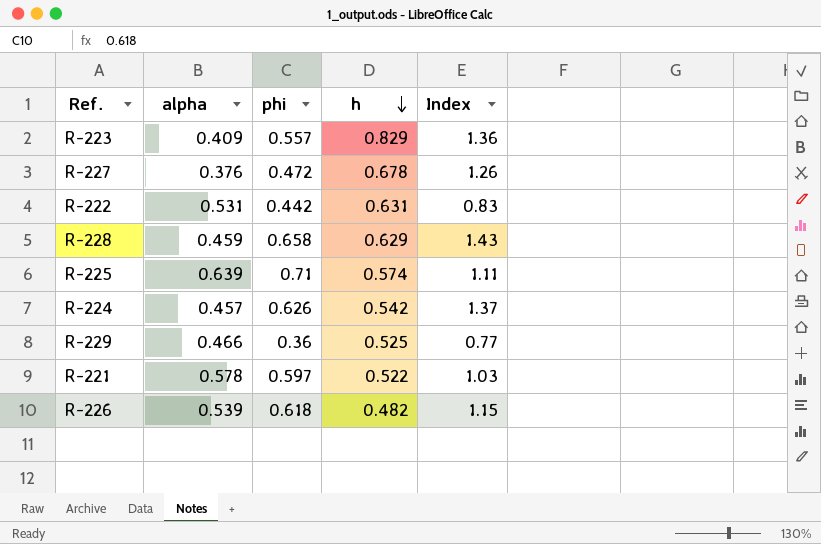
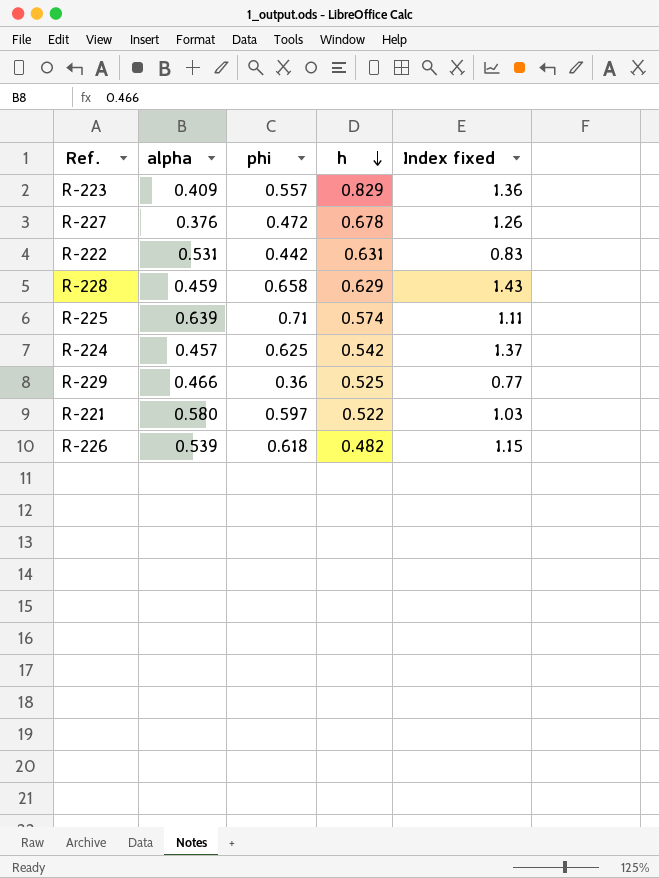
column name: Index -> Index fixed
R-224 | phi: 0.626 -> 0.625
R-221 | alpha: 0.578 -> 0.580

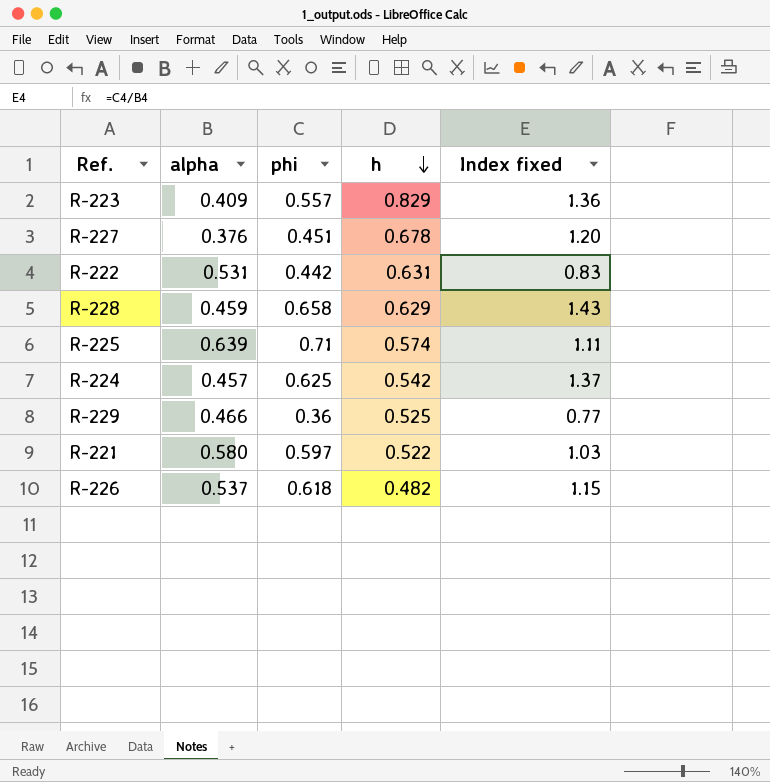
R-227 | phi: 0.472 -> 0.451
R-227 | Index fixed: 1.26 -> 1.20
R-226 | alpha: 0.539 -> 0.537

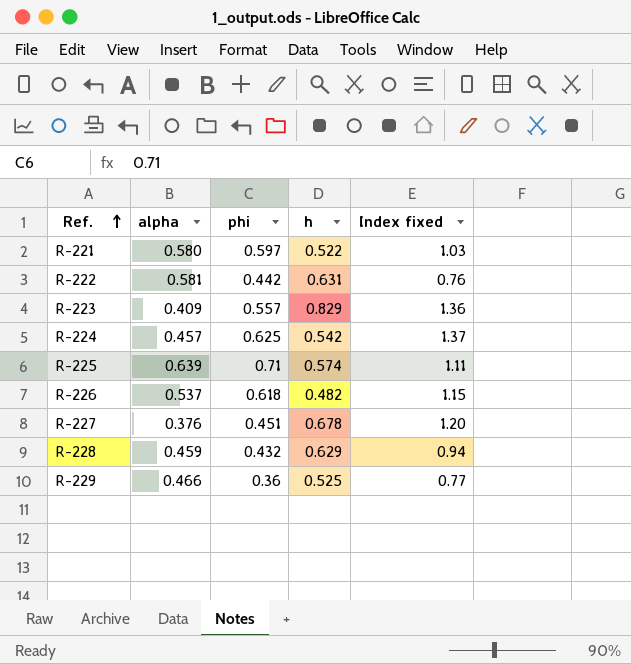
row order: h descending -> Ref. ascending
R-222 | alpha: 0.531 -> 0.581
R-222 | Index fixed: 0.83 -> 0.76
R-228 | phi: 0.658 -> 0.432
R-228 | Index fixed: 1.43 -> 0.94

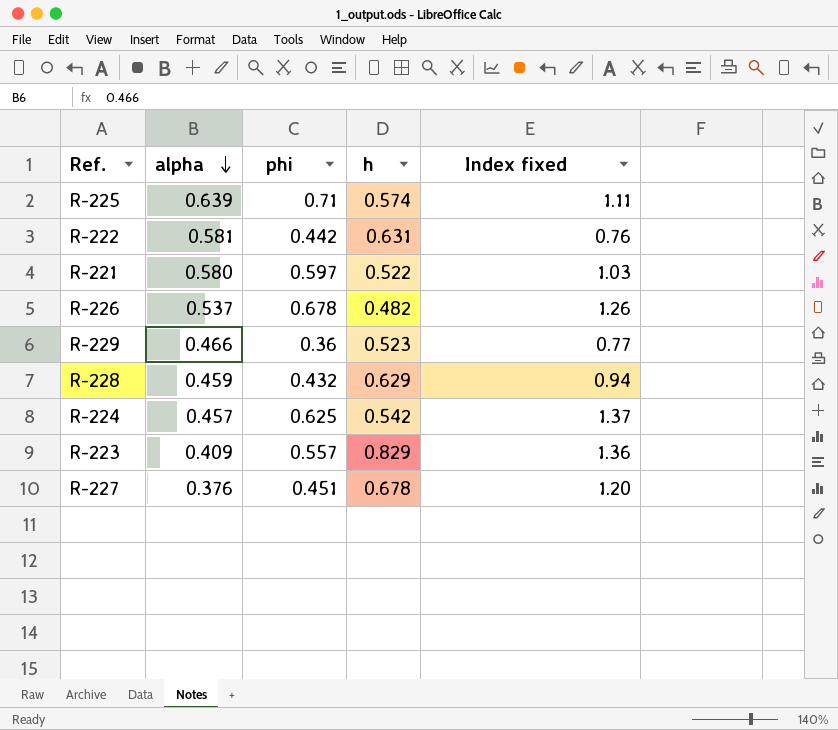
row order: Ref. ascending -> alpha descending
R-226 | phi: 0.618 -> 0.678
R-226 | Index fixed: 1.15 -> 1.26
R-229 | h: 0.525 -> 0.523

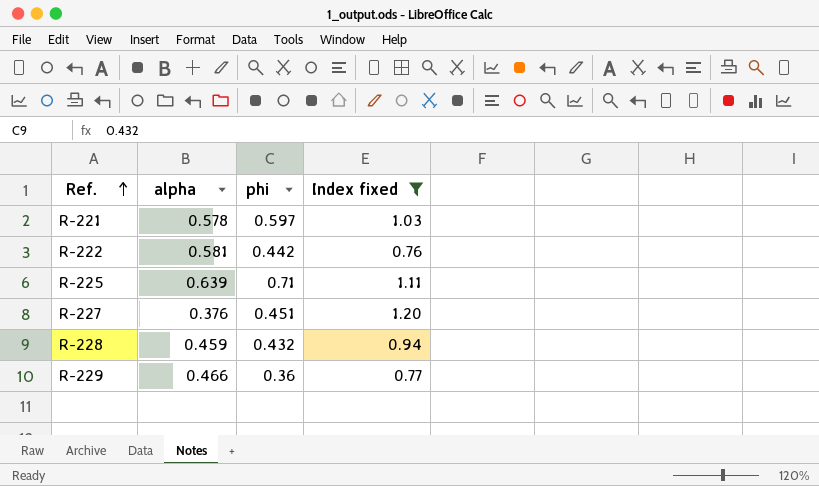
filter: none -> Index fixed <= 1.20
row order: alpha descending -> Ref. ascending
column h | position: 4 -> none
R-221 | alpha: 0.580 -> 0.578

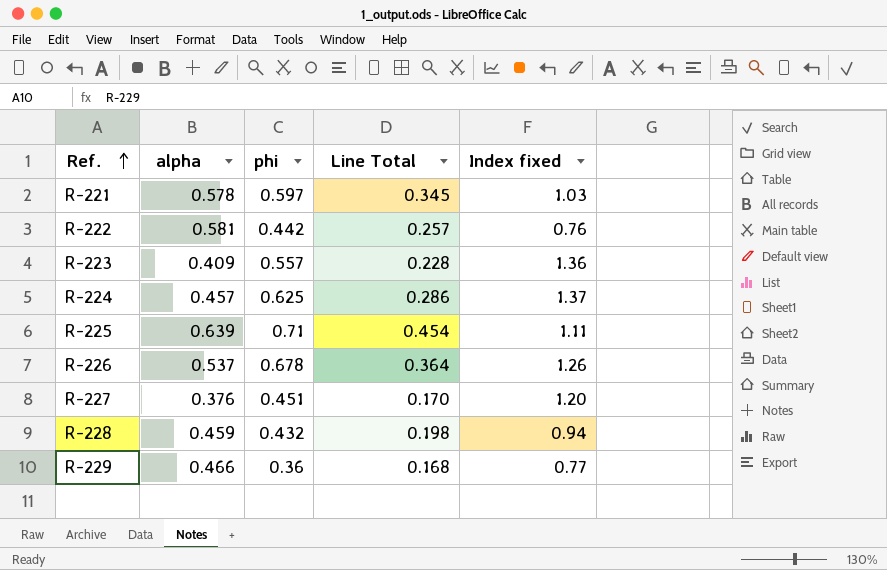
filter: Index fixed <= 1.20 -> none
column Line Total | formula: none -> [alpha] * [phi]

